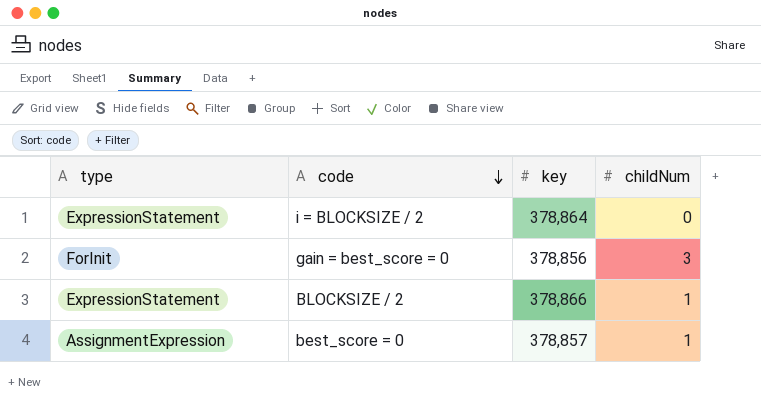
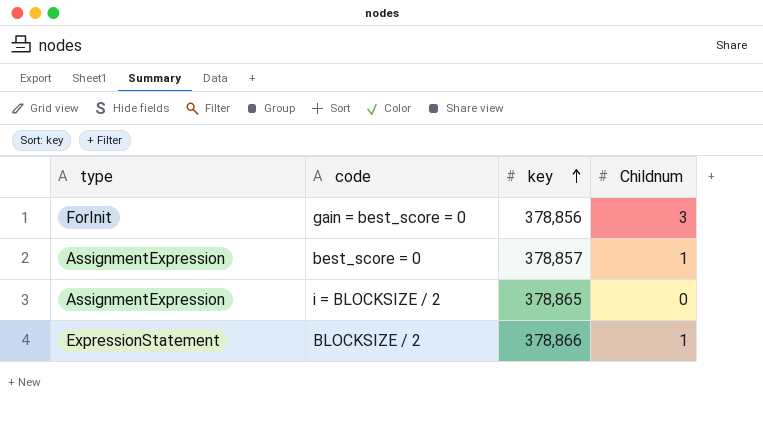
row order: code descending -> key ascending
column name: childNum -> Childnum
i = BLOCKSIZE / 2 | type: ExpressionStatement -> AssignmentExpression
i = BLOCKSIZE / 2 | key: 378,864 -> 378,865

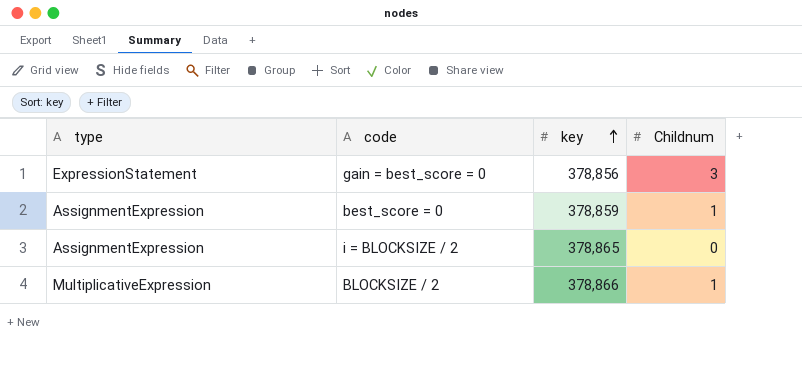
gain = best_score = 0 | type: ForInit -> ExpressionStatement
best_score = 0 | key: 378,857 -> 378,859
BLOCKSIZE / 2 | type: ExpressionStatement -> MultiplicativeExpression

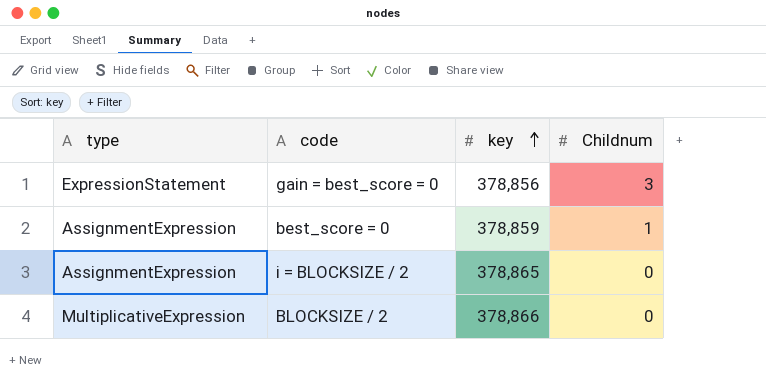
BLOCKSIZE / 2 | Childnum: 1 -> 0

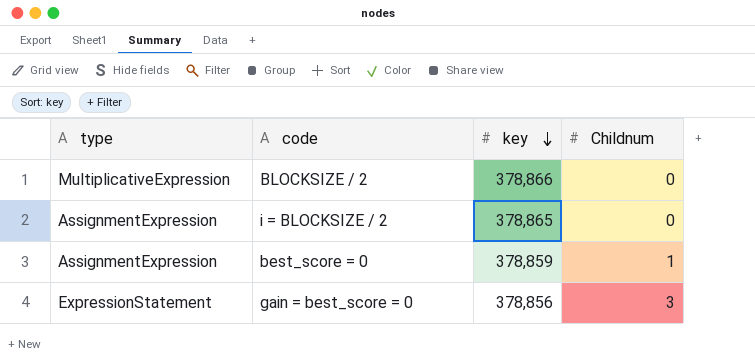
row order: key ascending -> key descending

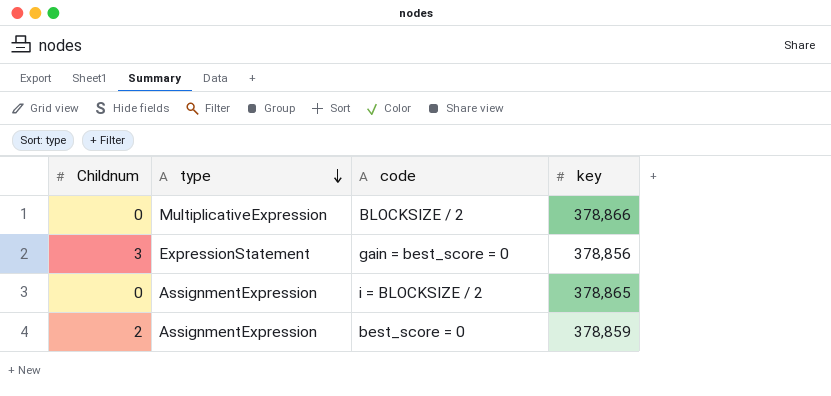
row order: key descending -> type descending
column Childnum | position: 4 -> 1
best_score = 0 | Childnum: 1 -> 2

